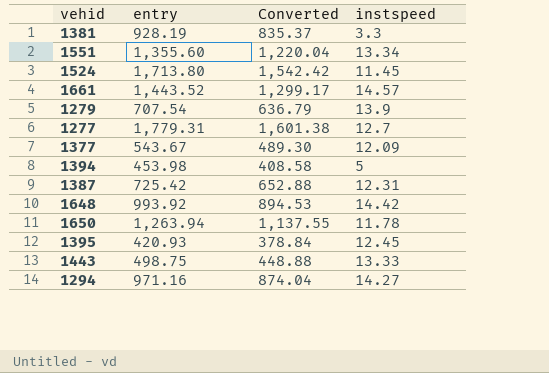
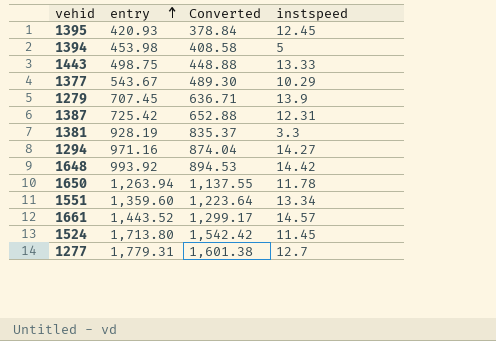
row order: none -> entry ascending
1377 | instspeed: 12.09 -> 10.29
1279 | entry: 707.54 -> 707.45
1279 | Converted: 636.79 -> 636.71
1551 | entry: 1,355.60 -> 1,359.60
1551 | Converted: 1,220.04 -> 1,223.64

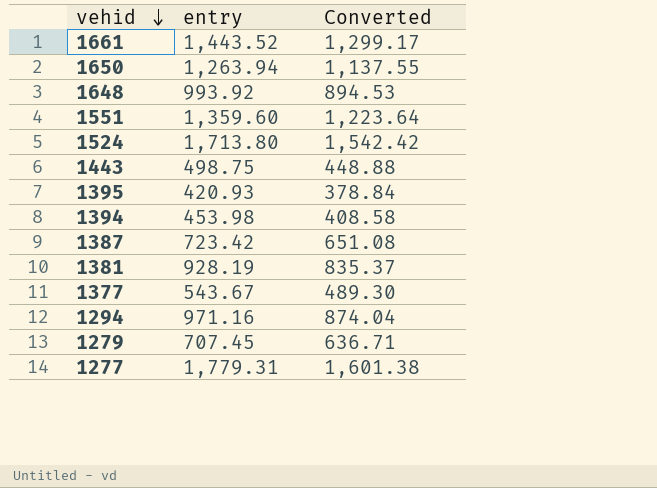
row order: entry ascending -> vehid descending
column instspeed | position: 4 -> none
1387 | entry: 725.42 -> 723.42
1387 | Converted: 652.88 -> 651.08

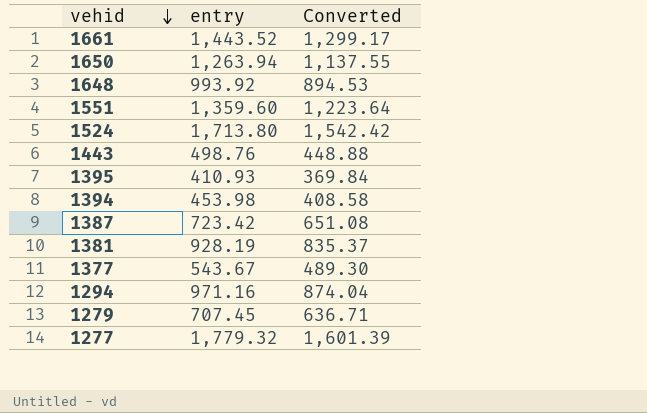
1443 | entry: 498.75 -> 498.76
1395 | entry: 420.93 -> 410.93
1395 | Converted: 378.84 -> 369.84
1277 | entry: 1,779.31 -> 1,779.32
1277 | Converted: 1,601.38 -> 1,601.39

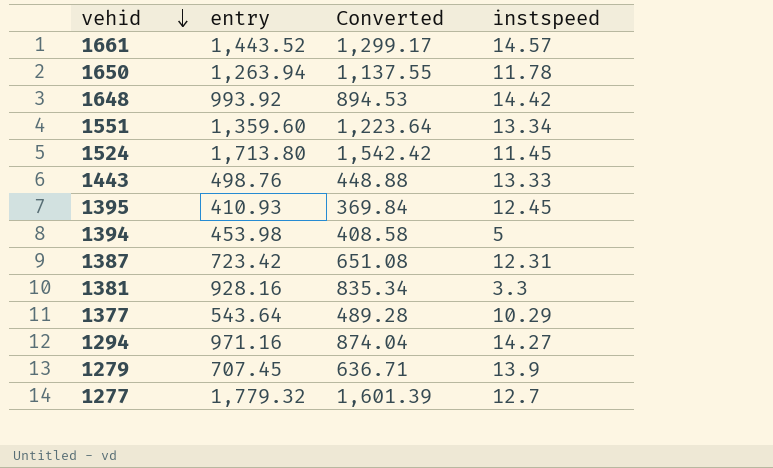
column instspeed | position: none -> 4
1381 | entry: 928.19 -> 928.16
1381 | Converted: 835.37 -> 835.34
1377 | entry: 543.67 -> 543.64
1377 | Converted: 489.30 -> 489.28

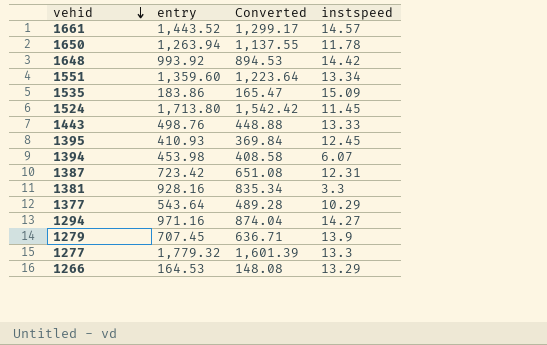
row 1535: none -> 183.86 | 165.47 | 15.09
1394 | instspeed: 5 -> 6.07
1277 | instspeed: 12.7 -> 13.3
row 1266: none -> 164.53 | 148.08 | 13.29

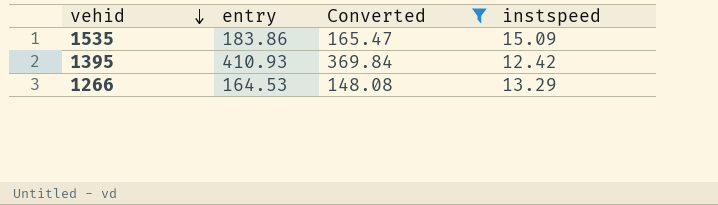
filter: none -> Converted <= 369.84
1395 | instspeed: 12.45 -> 12.42

